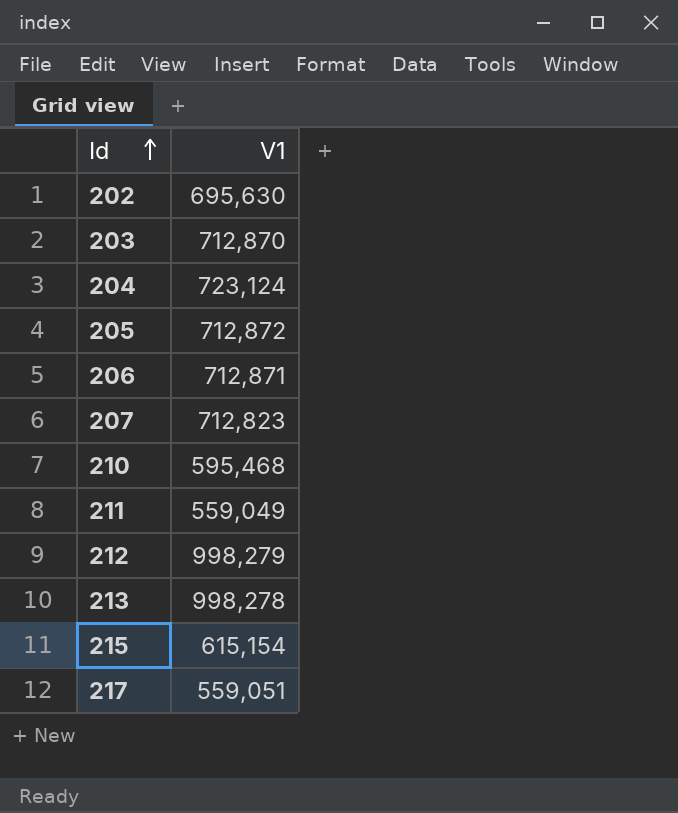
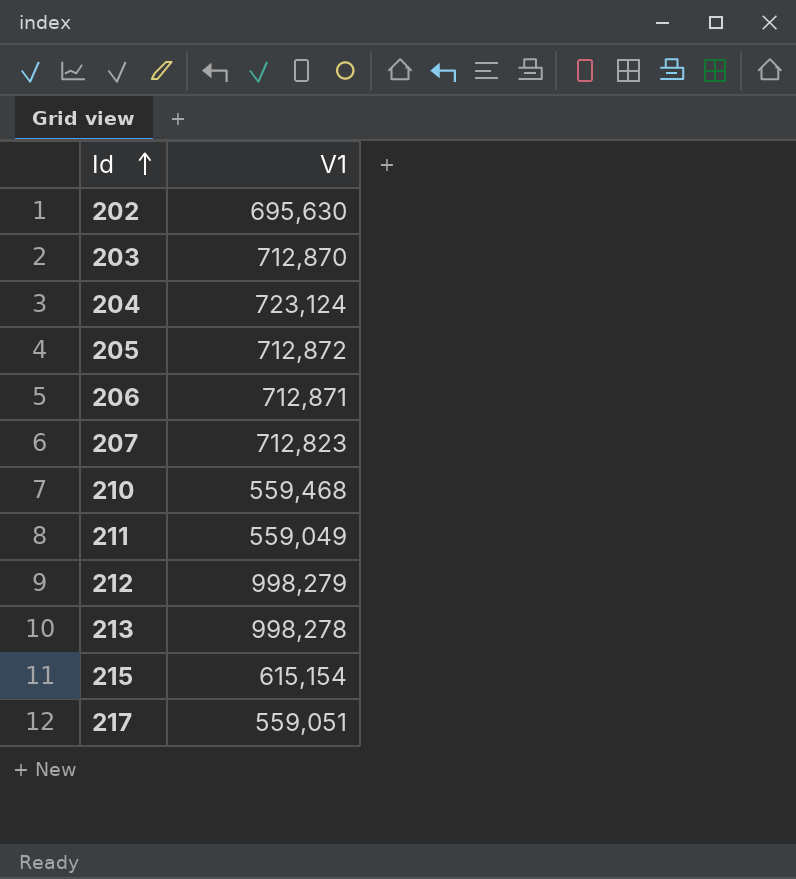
210 | V1: 595,468 -> 559,468

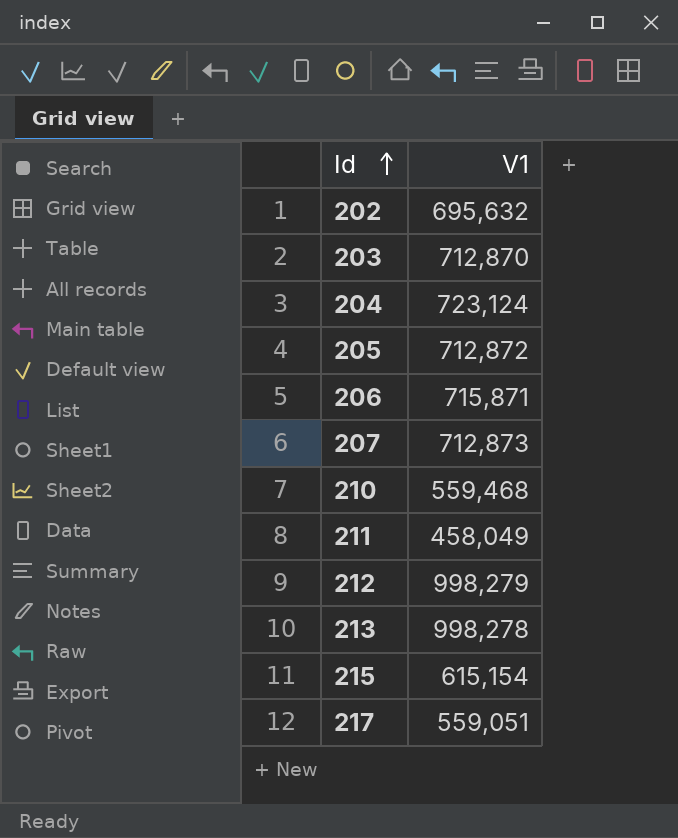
202 | V1: 695,630 -> 695,632
206 | V1: 712,871 -> 715,871
207 | V1: 712,823 -> 712,873
211 | V1: 559,049 -> 458,049

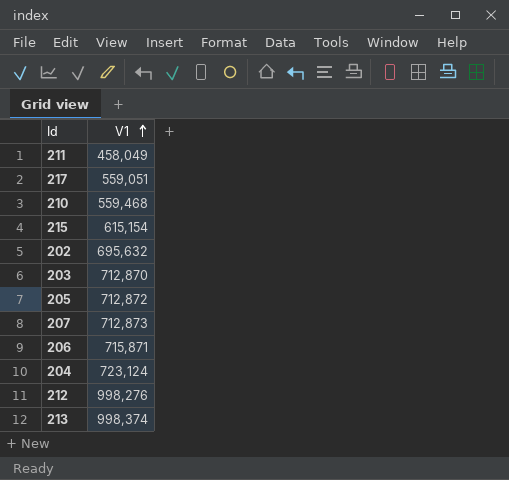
row order: Id ascending -> V1 ascending
212 | V1: 998,279 -> 998,276
213 | V1: 998,278 -> 998,374

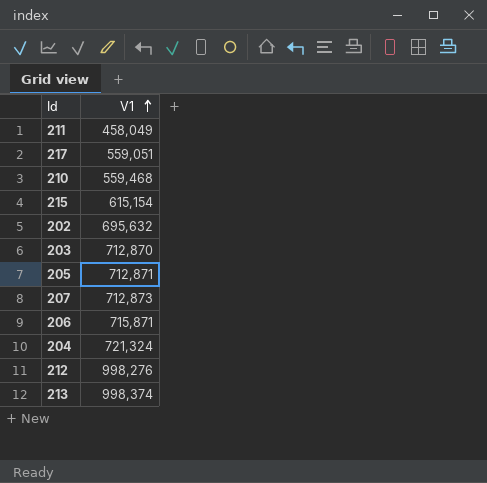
205 | V1: 712,872 -> 712,871
204 | V1: 723,124 -> 721,324

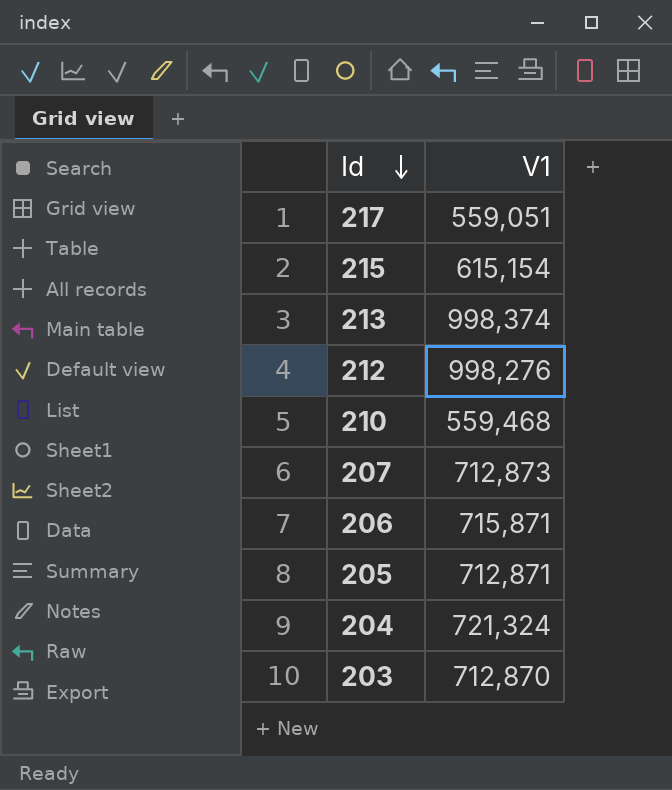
row order: V1 ascending -> Id descending
row 211: 458,049 -> none
row 202: 695,632 -> none

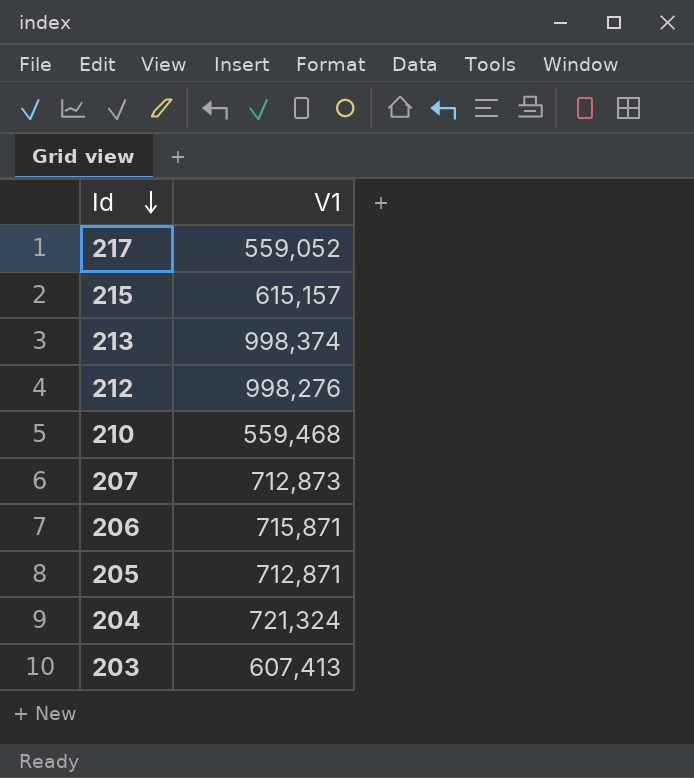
217 | V1: 559,051 -> 559,052
215 | V1: 615,154 -> 615,157
203 | V1: 712,870 -> 607,413

